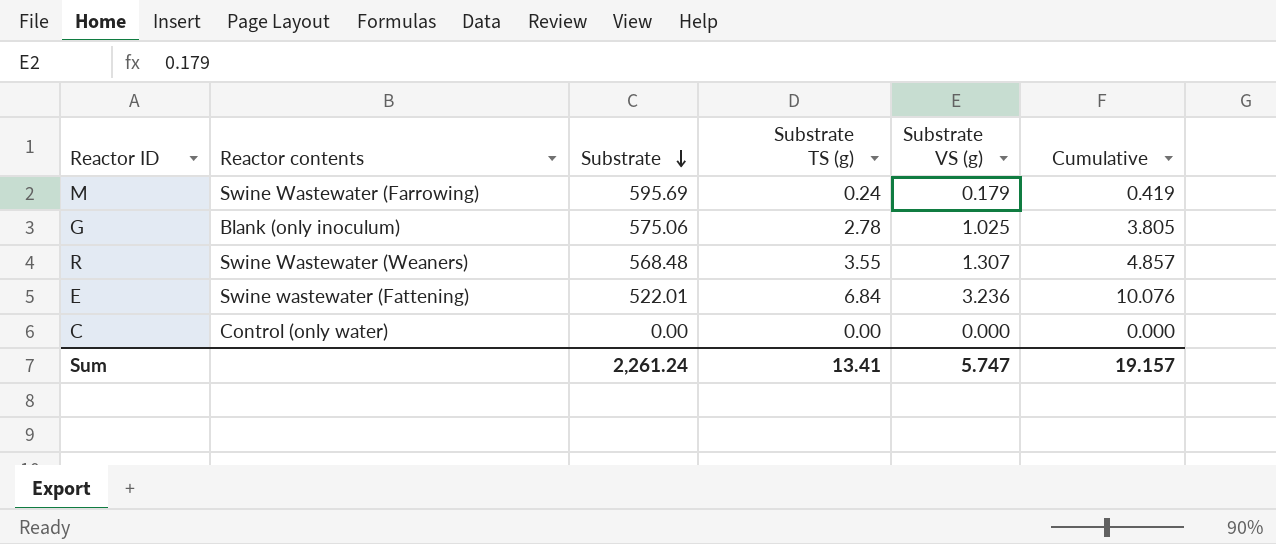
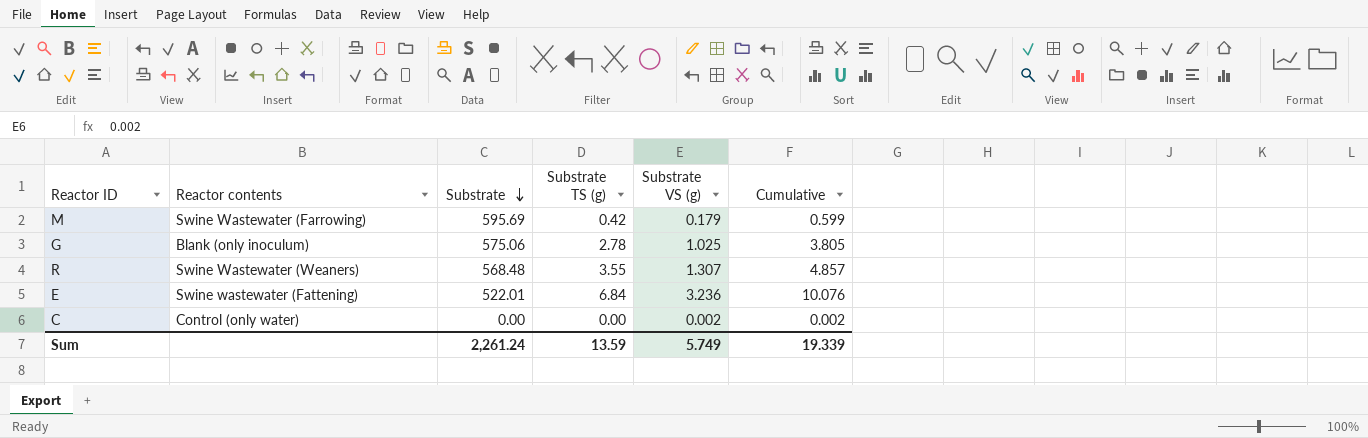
M | Substrate TS (g): 0.24 -> 0.42
M | Cumulative: 0.419 -> 0.599
C | Substrate VS (g): 0.000 -> 0.002
C | Cumulative: 0.000 -> 0.002
Sum | Substrate TS (g): 13.41 -> 13.59
Sum | Substrate VS (g): 5.747 -> 5.749
Sum | Cumulative: 19.157 -> 19.339

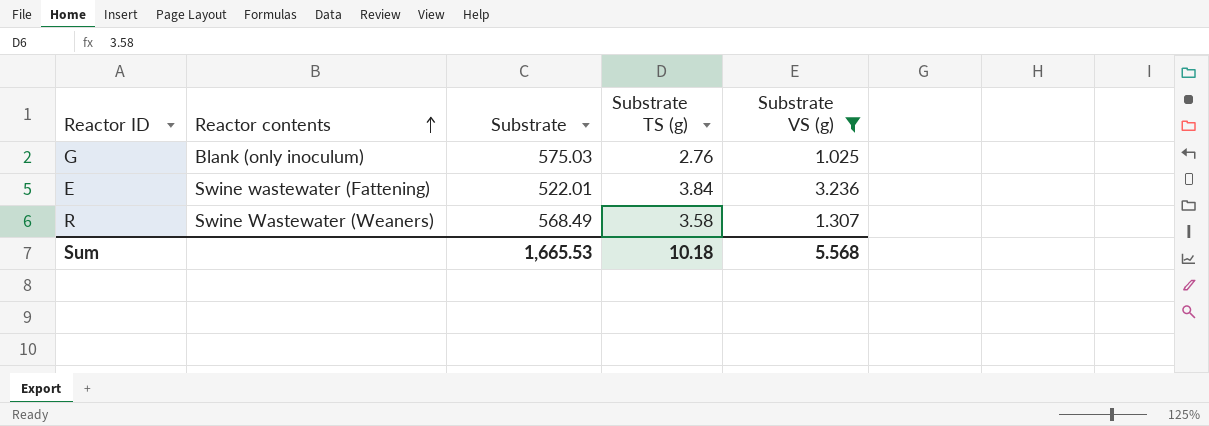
filter: none -> Substrate VS (g) >= 1.025
row order: Substrate descending -> Reactor contents ascending
column Cumulative | formula: [Substrate TS (g)] + [Substrate VS (g)] -> none
G | Substrate: 575.06 -> 575.03
G | Substrate TS (g): 2.78 -> 2.76
E | Substrate TS (g): 6.84 -> 3.84
R | Substrate: 568.48 -> 568.49
R | Substrate TS (g): 3.55 -> 3.58
Sum | Substrate: 2,261.24 -> 1,665.53
Sum | Substrate TS (g): 13.59 -> 10.18
Sum | Substrate VS (g): 5.749 -> 5.568

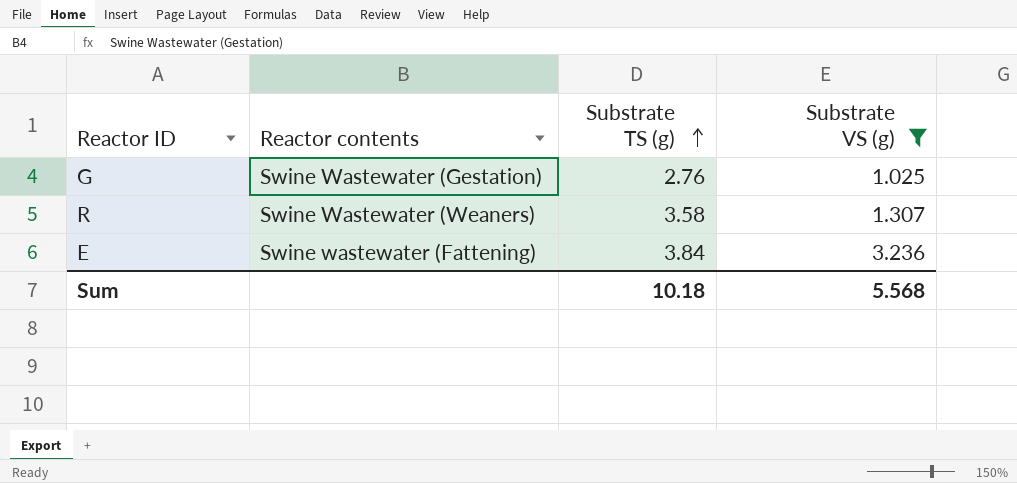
row order: Reactor contents ascending -> Substrate TS (g) ascending
column Substrate | position: 3 -> none
G | Reactor contents: Blank (only inoculum) -> Swine Wastewater (Gestation)

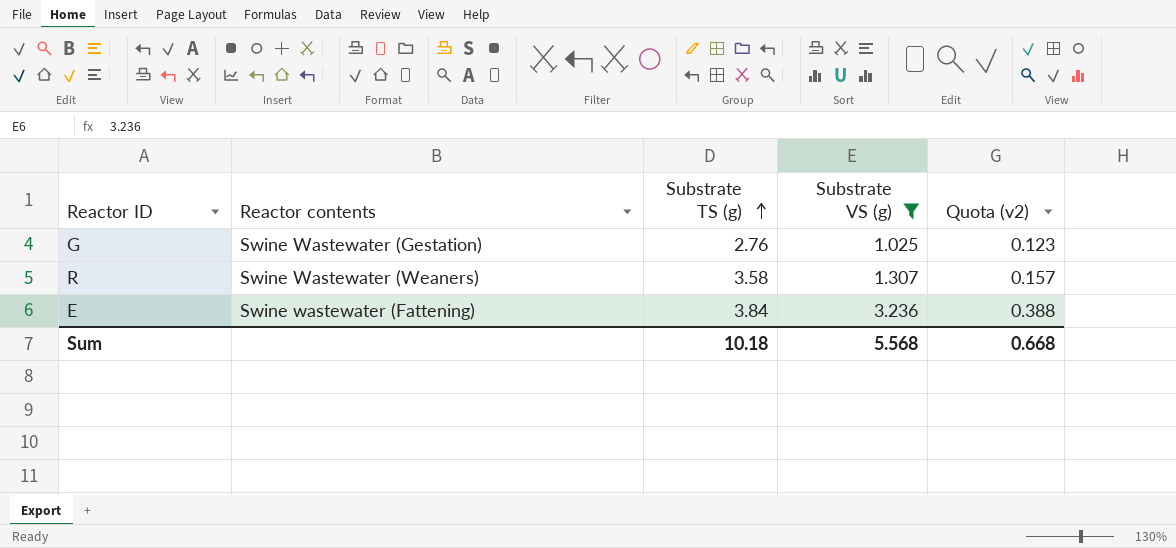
column Quota (v2) | formula: none -> [Substrate VS (g)] * 0.12

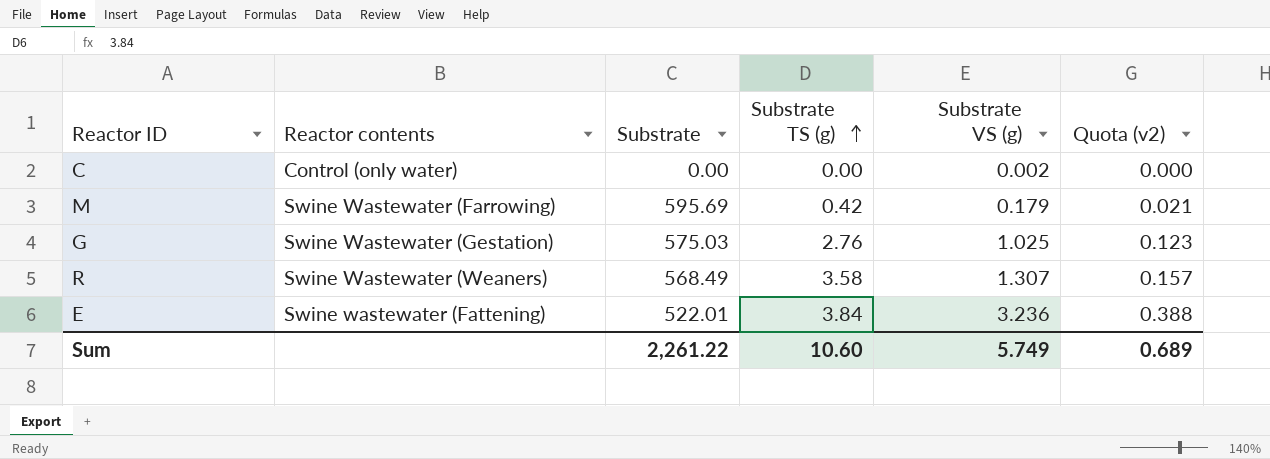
filter: Substrate VS (g) >= 1.025 -> none
column Substrate | position: none -> 3
Sum | Substrate TS (g): 10.18 -> 10.60
Sum | Substrate VS (g): 5.568 -> 5.749
Sum | Quota (v2): 0.668 -> 0.689

